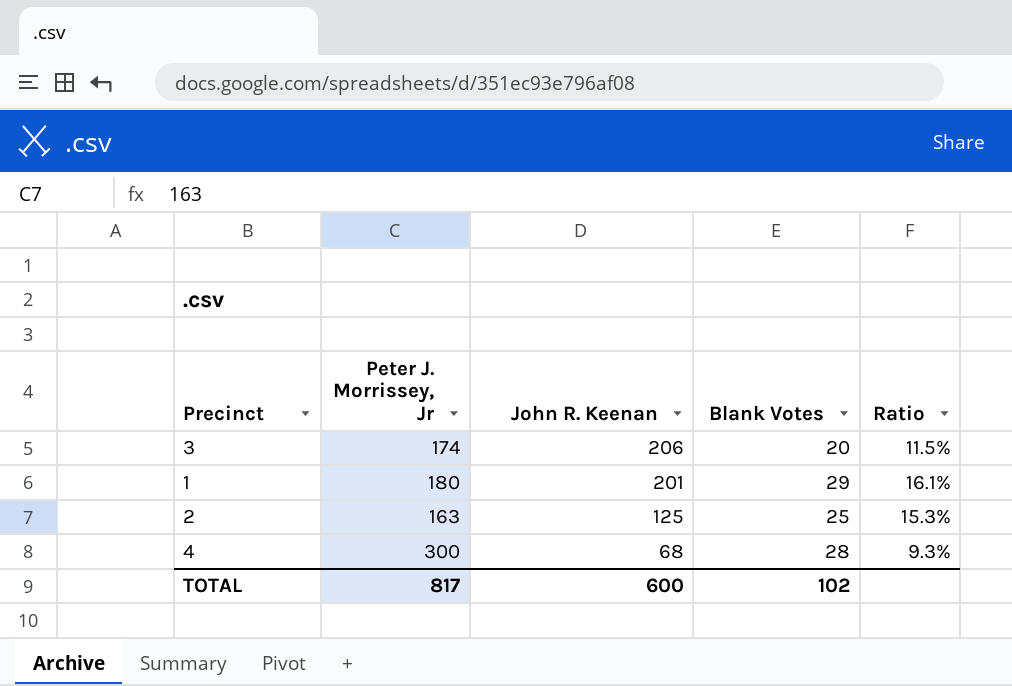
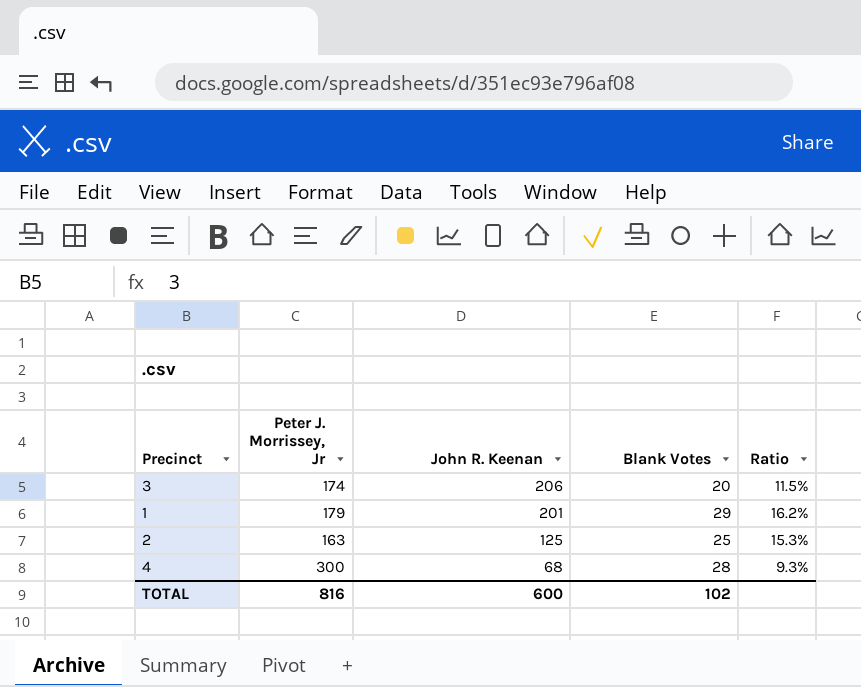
1 | Peter J. Morrissey, Jr: 180 -> 179
1 | Ratio: 16.1% -> 16.2%
TOTAL | Peter J. Morrissey, Jr: 817 -> 816

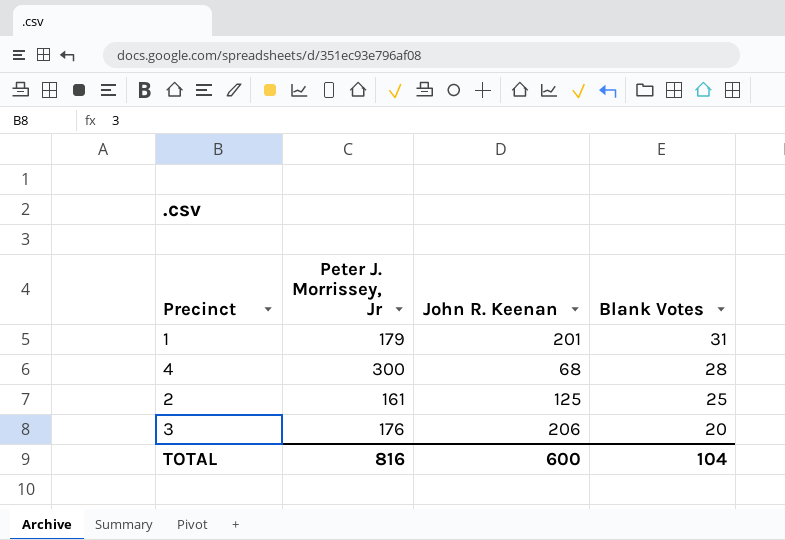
row order: John R. Keenan descending -> Blank Votes descending
column Ratio | formula: [Blank Votes] / [Peter J. Morrissey, Jr] -> none
1 | Blank Votes: 29 -> 31
2 | Peter J. Morrissey, Jr: 163 -> 161
3 | Peter J. Morrissey, Jr: 174 -> 176
TOTAL | Blank Votes: 102 -> 104

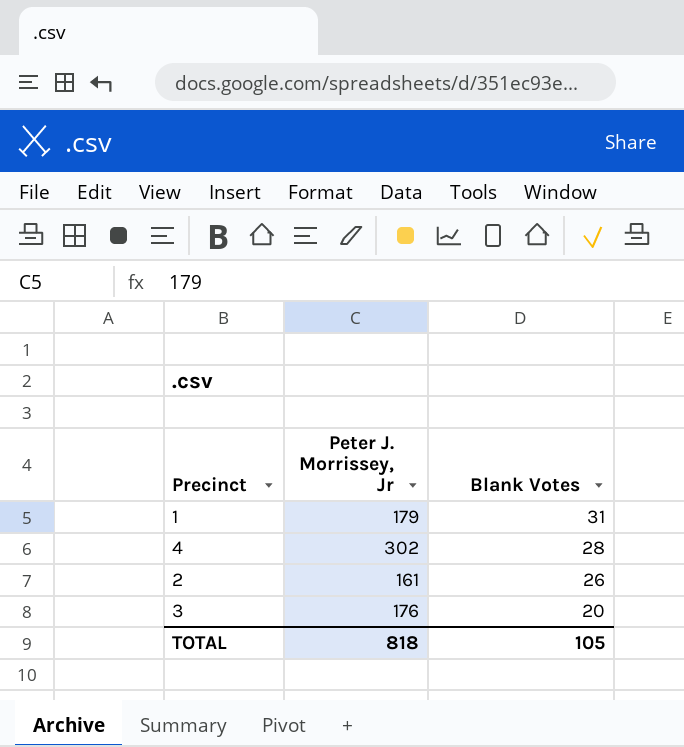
column John R. Keenan | position: 3 -> none
4 | Peter J. Morrissey, Jr: 300 -> 302
2 | Blank Votes: 25 -> 26
TOTAL | Peter J. Morrissey, Jr: 816 -> 818
TOTAL | Blank Votes: 104 -> 105

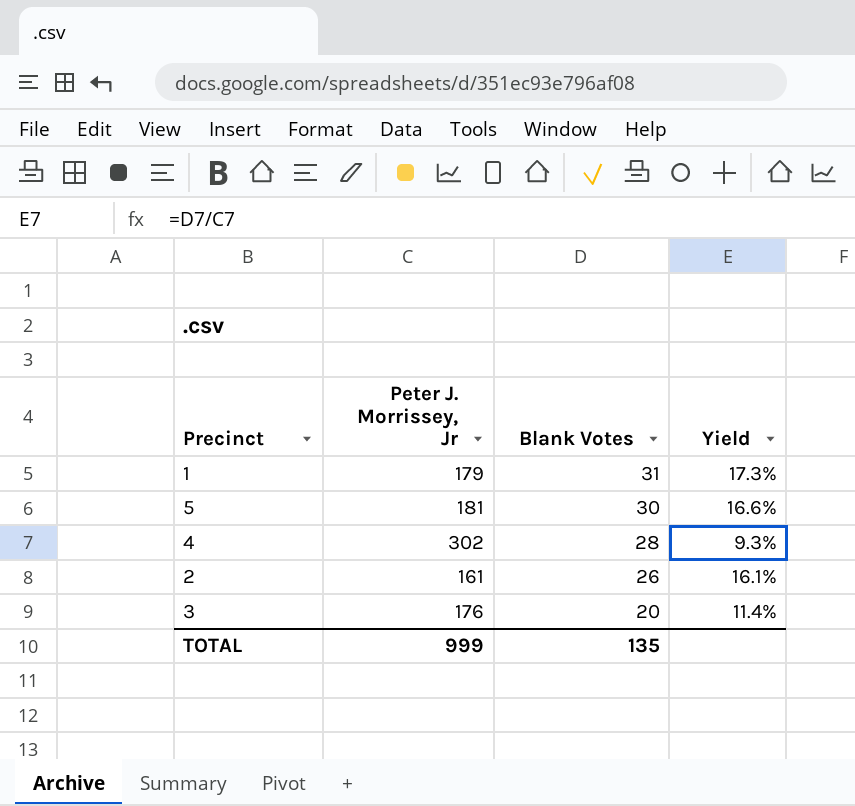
column Yield | formula: none -> [Blank Votes] / [Peter J. Morrissey, Jr]
row 5: none -> 181 | 30 | 16.6%
TOTAL | Peter J. Morrissey, Jr: 818 -> 999
TOTAL | Blank Votes: 105 -> 135

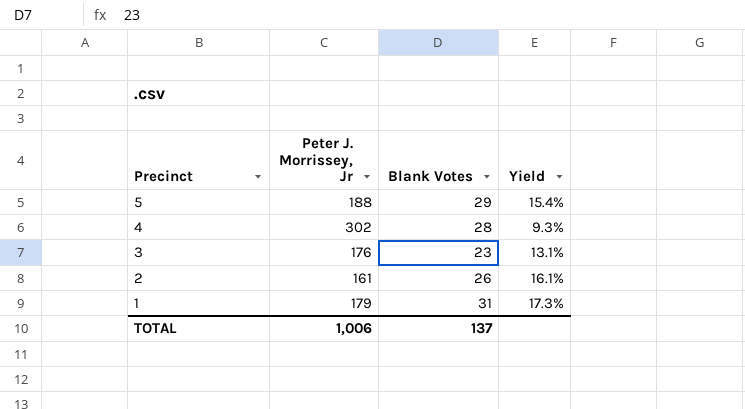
row order: Blank Votes descending -> Precinct descending
5 | Peter J. Morrissey, Jr: 181 -> 188
5 | Blank Votes: 30 -> 29
5 | Yield: 16.6% -> 15.4%
3 | Blank Votes: 20 -> 23
3 | Yield: 11.4% -> 13.1%
TOTAL | Peter J. Morrissey, Jr: 999 -> 1,006
TOTAL | Blank Votes: 135 -> 137

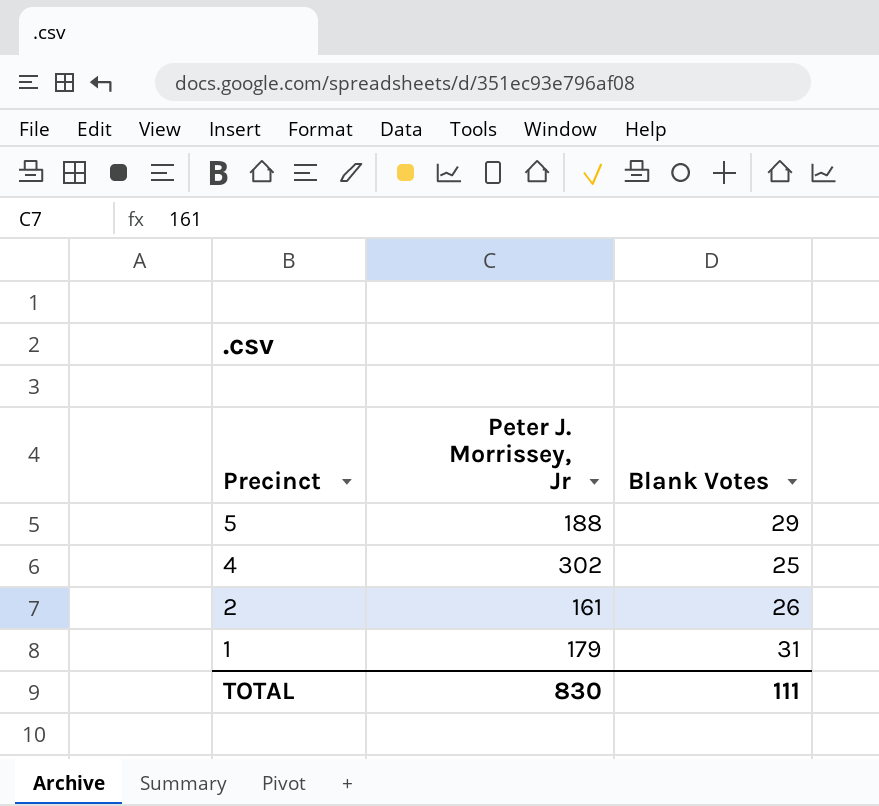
column Yield | formula: [Blank Votes] / [Peter J. Morrissey, Jr] -> none
row 3: 176 | 23 | 13.1% -> none
4 | Blank Votes: 28 -> 25
TOTAL | Peter J. Morrissey, Jr: 1,006 -> 830
TOTAL | Blank Votes: 137 -> 111

